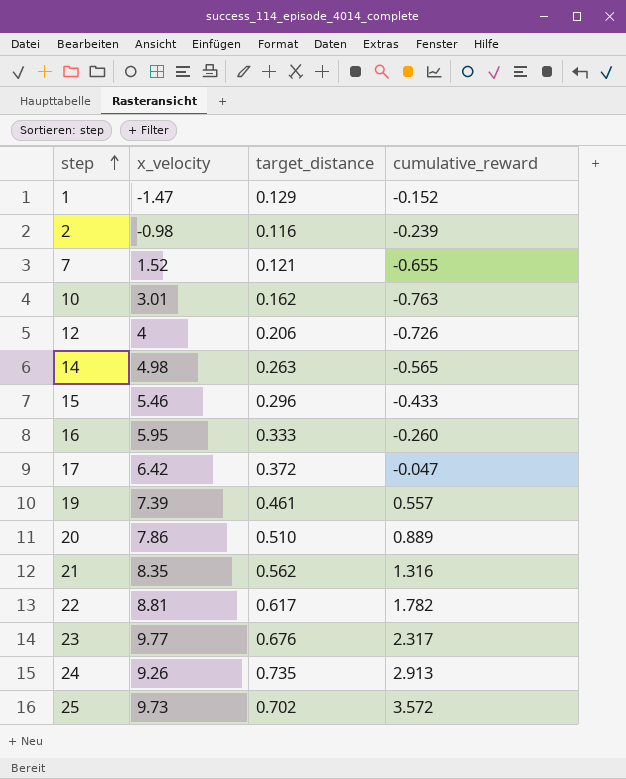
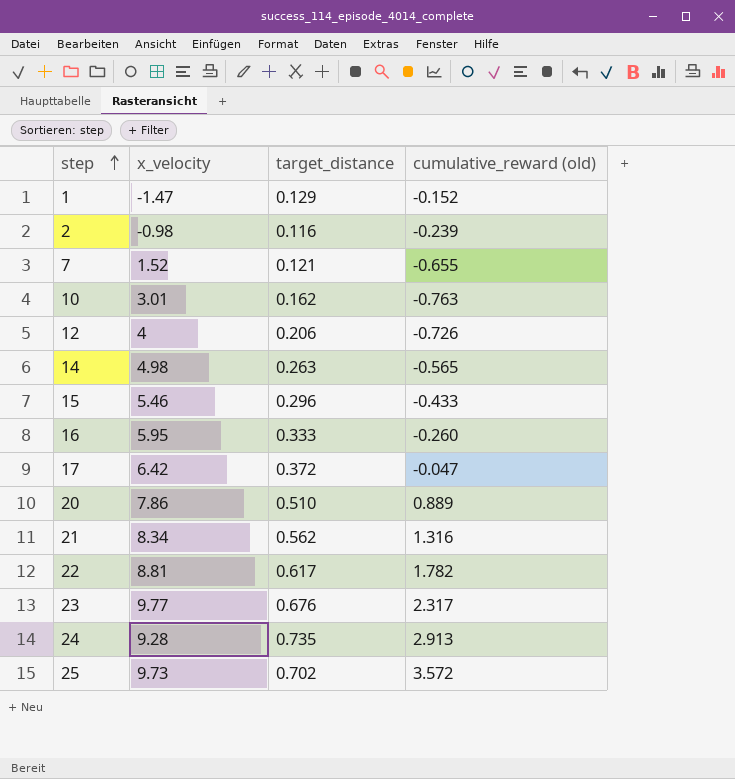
column name: cumulative_reward -> cumulative_reward (old)
row 19: 7.39 | 0.461 | 0.557 -> none
21 | x_velocity: 8.35 -> 8.34
24 | x_velocity: 9.26 -> 9.28

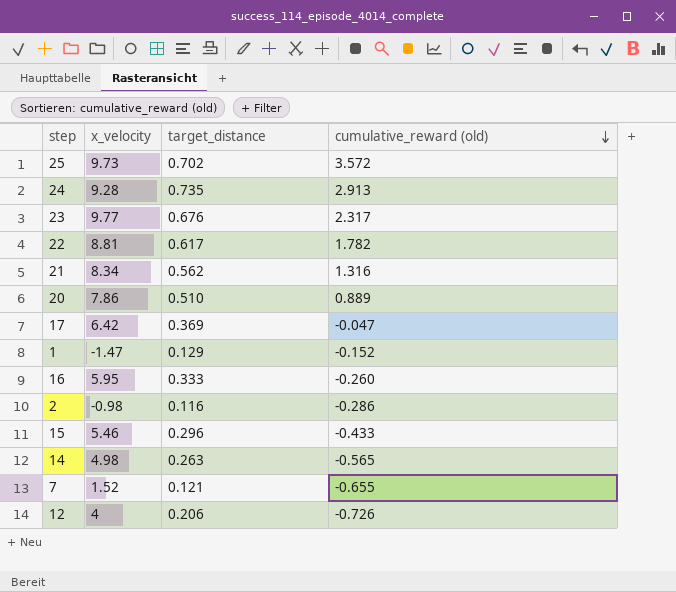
row order: step ascending -> cumulative_reward (old) descending
row 10: 3.01 | 0.162 | -0.763 -> none
17 | target_distance: 0.372 -> 0.369
2 | cumulative_reward (old): -0.239 -> -0.286

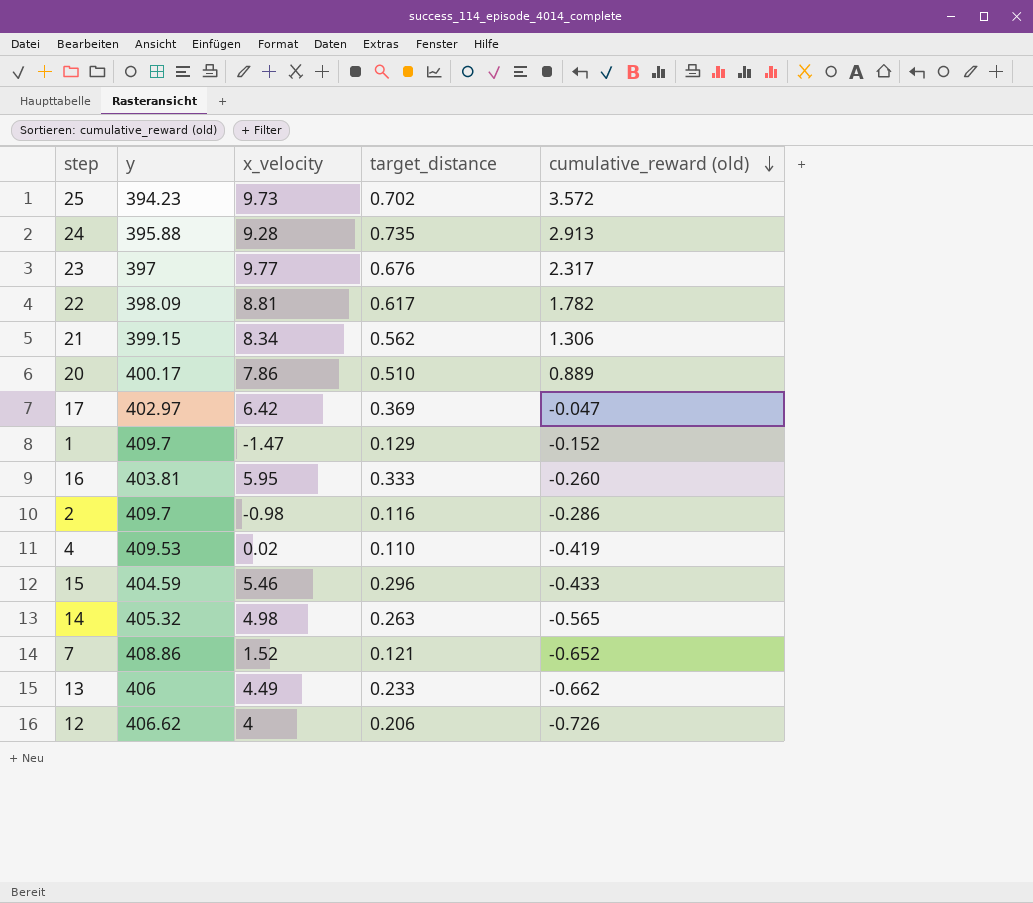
column y | position: none -> 2
21 | cumulative_reward (old): 1.316 -> 1.306
row 4: none -> 409.53 | 0.02 | 0.110 | -0.419
7 | cumulative_reward (old): -0.655 -> -0.652
row 13: none -> 406 | 4.49 | 0.233 | -0.662

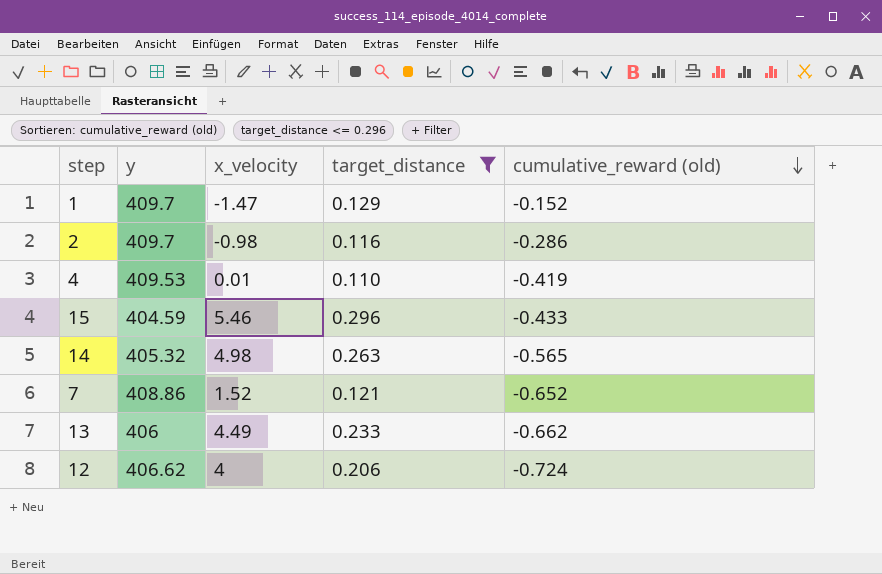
filter: none -> target_distance <= 0.296
4 | x_velocity: 0.02 -> 0.01
12 | cumulative_reward (old): -0.726 -> -0.724

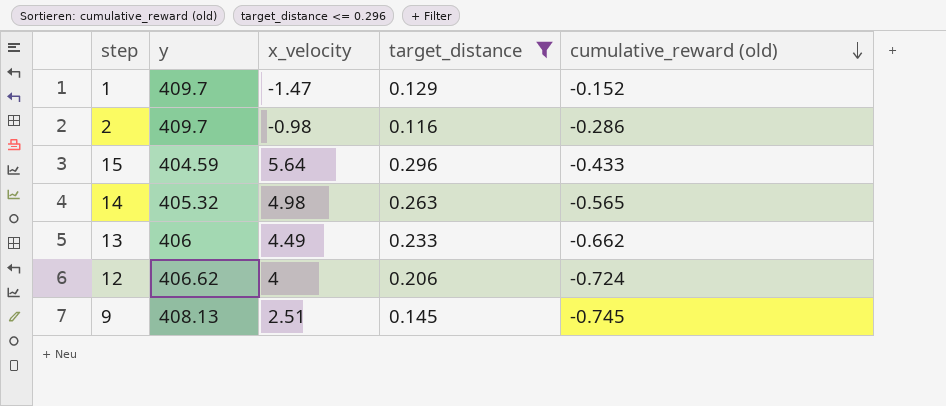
row 4: 409.53 | 0.01 | 0.110 | -0.419 -> none
row 7: 408.86 | 1.52 | 0.121 | -0.652 -> none
15 | x_velocity: 5.46 -> 5.64
row 9: none -> 408.13 | 2.51 | 0.145 | -0.745

